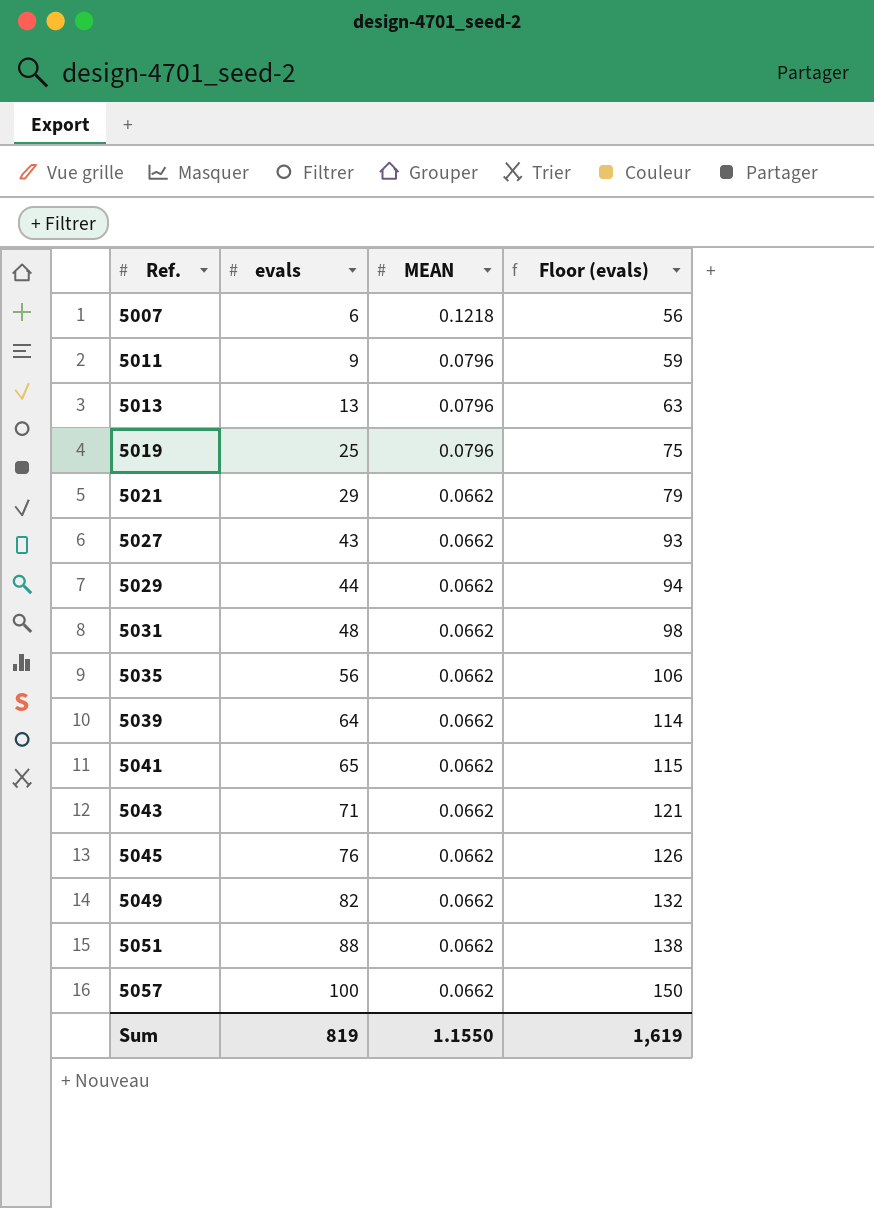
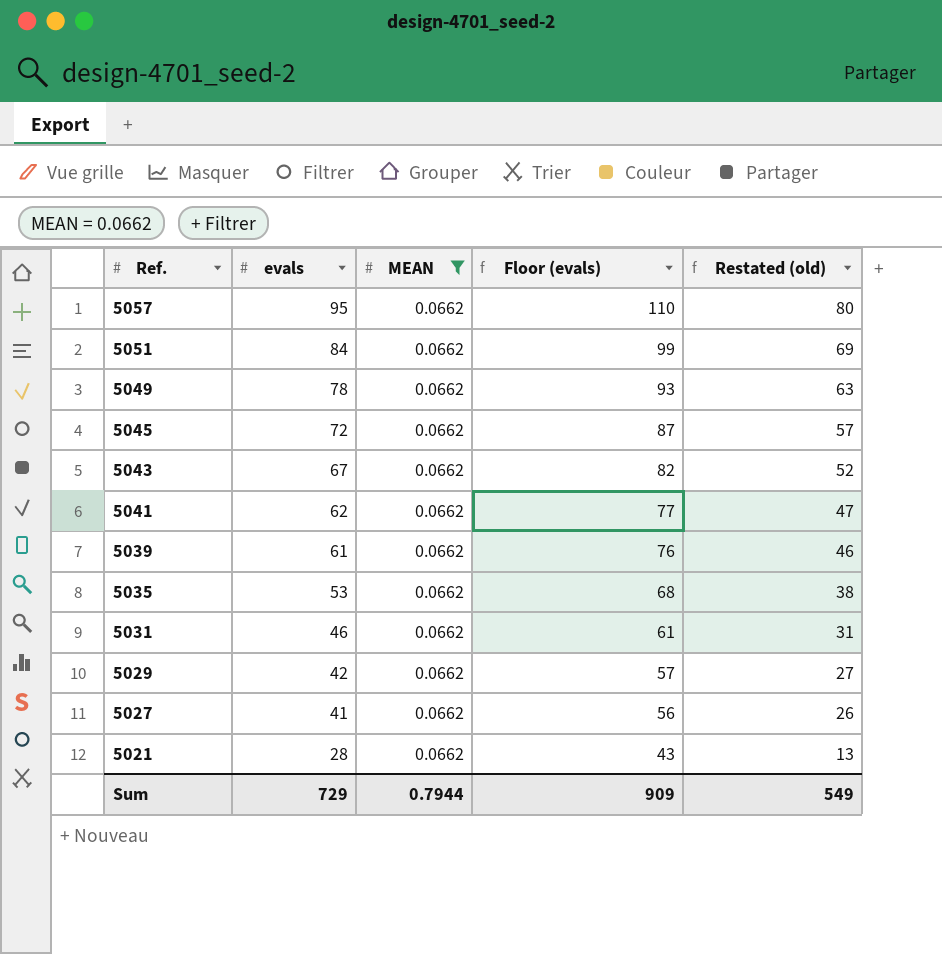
filter: none -> MEAN = 0.0662
row order: Ref. ascending -> Ref. descending
column Floor (evals) | formula: [evals] + 50 -> [evals] + 15
column Restated (old) | formula: none -> [evals] - 15
5057 | evals: 100 -> 95
5051 | evals: 88 -> 84
5049 | evals: 82 -> 78
5045 | evals: 76 -> 72
5043 | evals: 71 -> 67
5041 | evals: 65 -> 62
5039 | evals: 64 -> 61
5035 | evals: 56 -> 53
5031 | evals: 48 -> 46
5029 | evals: 44 -> 42
5027 | evals: 43 -> 41
5021 | evals: 29 -> 28
Sum | evals: 819 -> 729
Sum | MEAN: 1.1550 -> 0.7944
Sum | Floor (evals): 1,619 -> 909

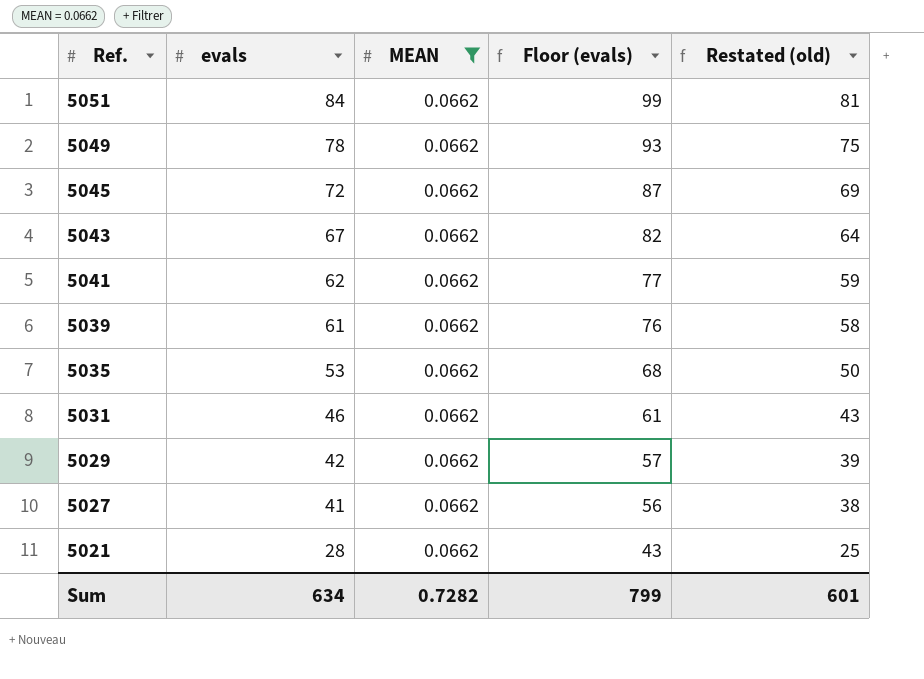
column Restated (old) | formula: [evals] - 15 -> [evals] - 3
row 5057: 95 | 0.0662 | 110 | 80 -> none
Sum | evals: 729 -> 634
Sum | MEAN: 0.7944 -> 0.7282
Sum | Floor (evals): 909 -> 799
Sum | Restated (old): 549 -> 601

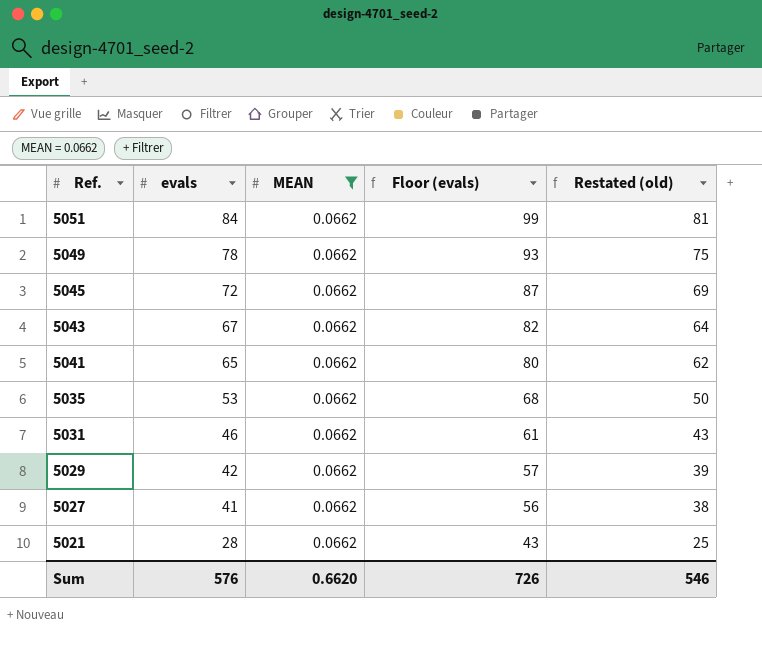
row 5039: 61 | 0.0662 | 76 | 58 -> none
5041 | evals: 62 -> 65
5041 | Floor (evals): 77 -> 80
5041 | Restated (old): 59 -> 62
Sum | evals: 634 -> 576
Sum | MEAN: 0.7282 -> 0.6620
Sum | Floor (evals): 799 -> 726
Sum | Restated (old): 601 -> 546

